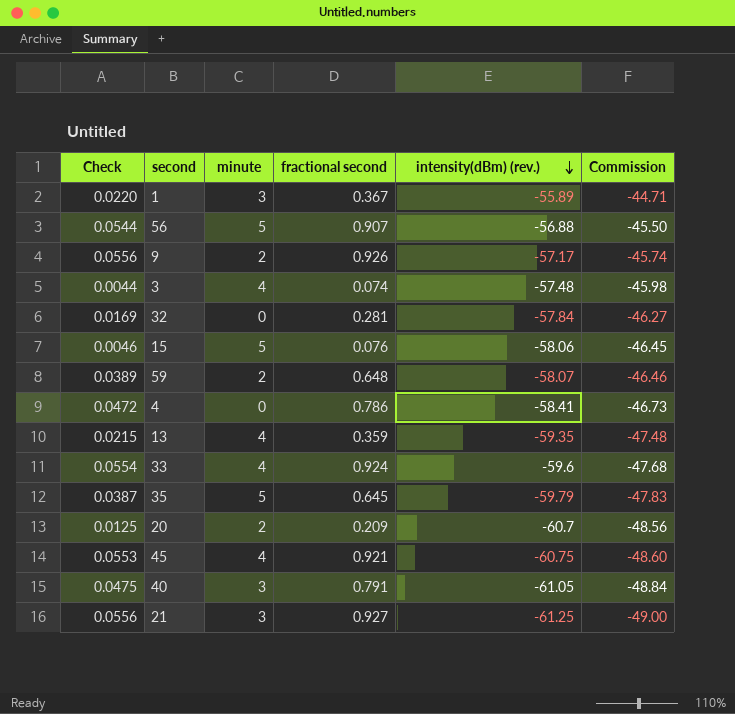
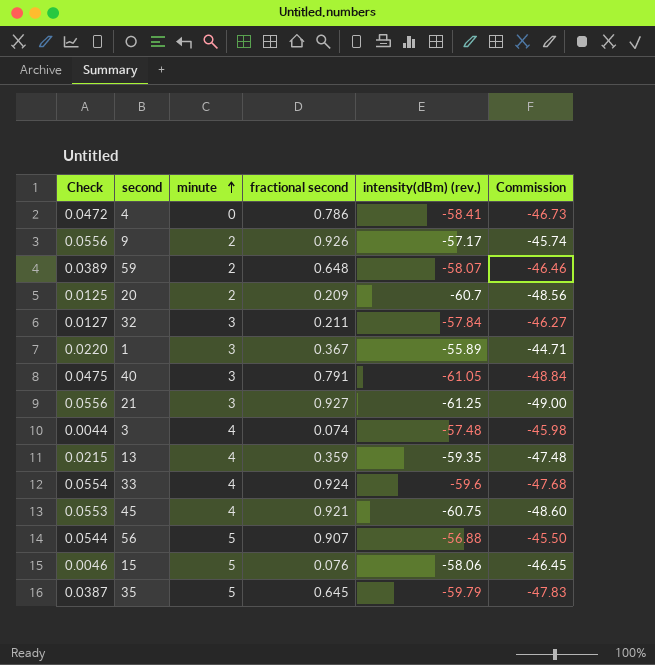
row order: intensity(dBm) (rev.) descending -> minute ascending
32 | Check: 0.0169 -> 0.0127
32 | minute: 0 -> 3
32 | fractional second: 0.281 -> 0.211

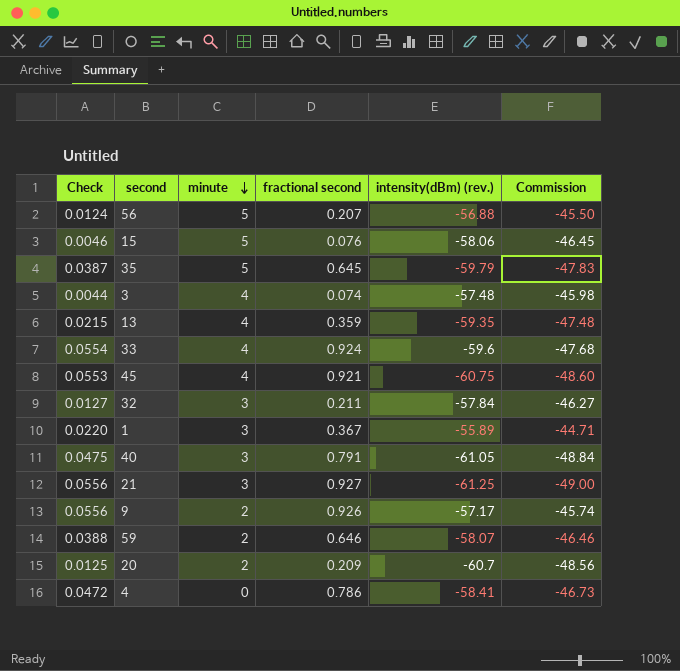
row order: minute ascending -> minute descending
56 | Check: 0.0544 -> 0.0124
56 | fractional second: 0.907 -> 0.207
59 | Check: 0.0389 -> 0.0388
59 | fractional second: 0.648 -> 0.646

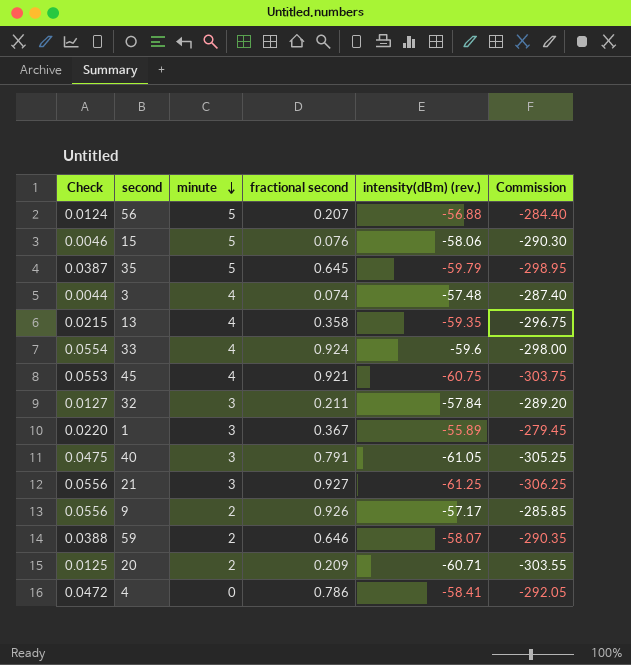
column Commission | formula: [intensity(dBm) (rev.)] * 0.8 -> [intensity(dBm) (rev.)] * 5
13 | fractional second: 0.359 -> 0.358
20 | intensity(dBm) (rev.): -60.7 -> -60.71

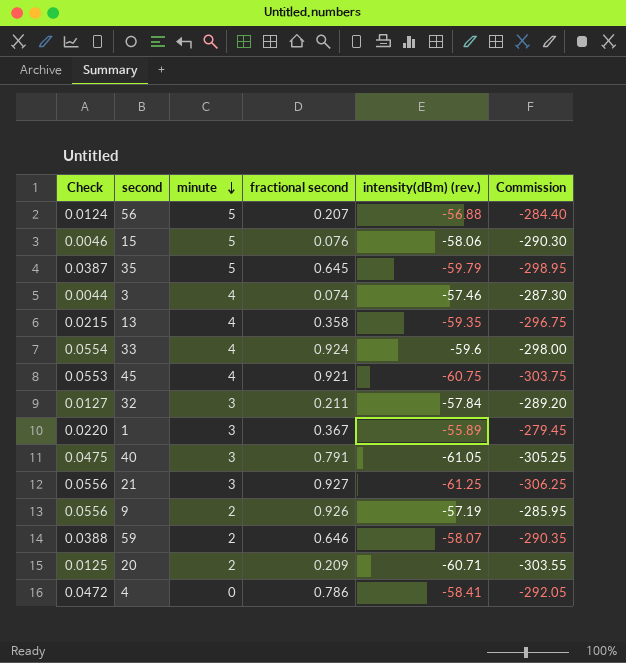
3 | intensity(dBm) (rev.): -57.48 -> -57.46
3 | Commission: -287.40 -> -287.30
9 | intensity(dBm) (rev.): -57.17 -> -57.19
9 | Commission: -285.85 -> -285.95

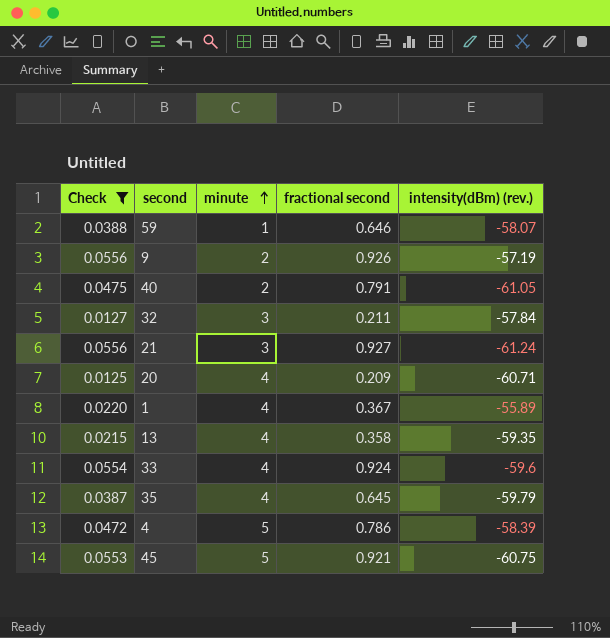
filter: none -> Check >= 0.0125
row order: minute descending -> minute ascending
column Commission | formula: [intensity(dBm) (rev.)] * 5 -> none
59 | minute: 2 -> 1
40 | minute: 3 -> 2
21 | intensity(dBm) (rev.): -61.25 -> -61.24
20 | minute: 2 -> 4
1 | minute: 3 -> 4
35 | minute: 5 -> 4
4 | minute: 0 -> 5
4 | intensity(dBm) (rev.): -58.41 -> -58.39
45 | minute: 4 -> 5

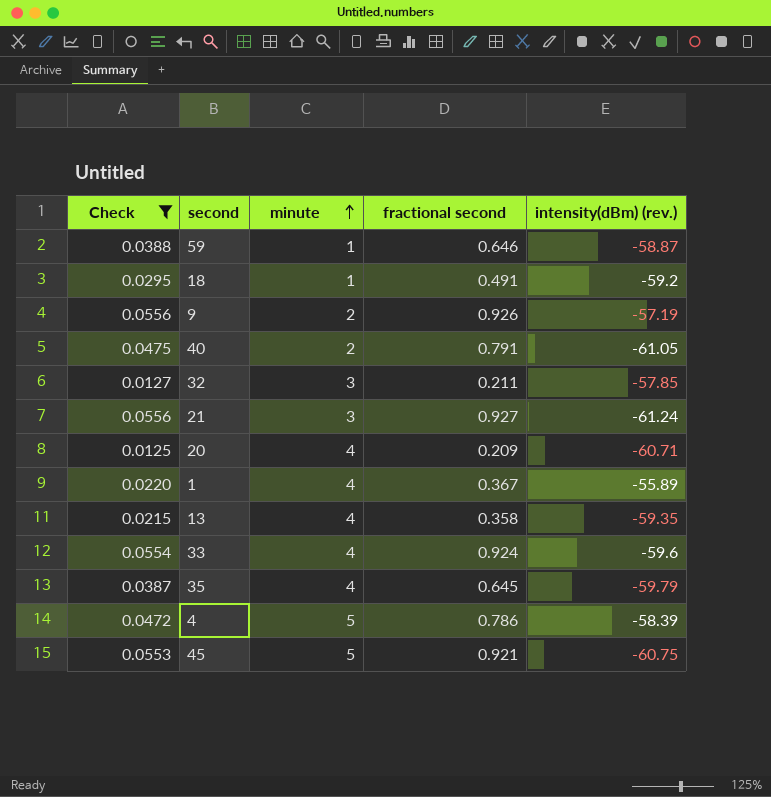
59 | intensity(dBm) (rev.): -58.07 -> -58.87
row 18: none -> 0.0295 | 1 | 0.491 | -59.2
32 | intensity(dBm) (rev.): -57.84 -> -57.85

